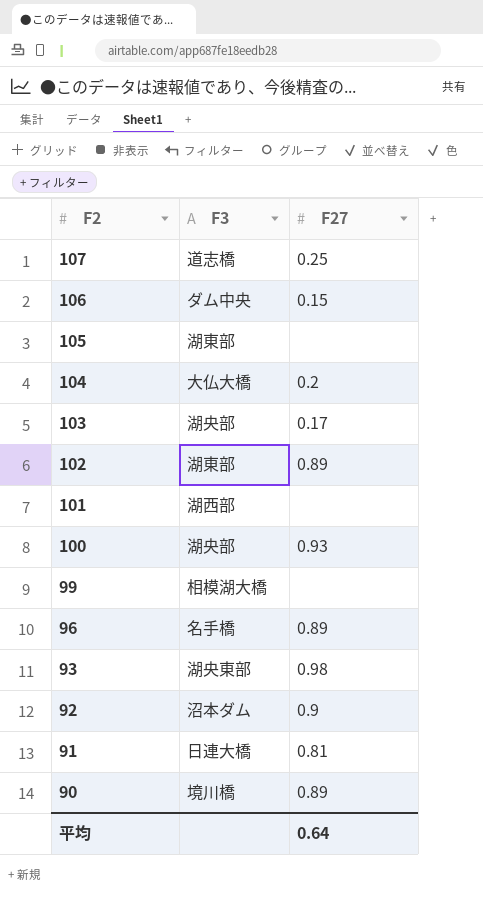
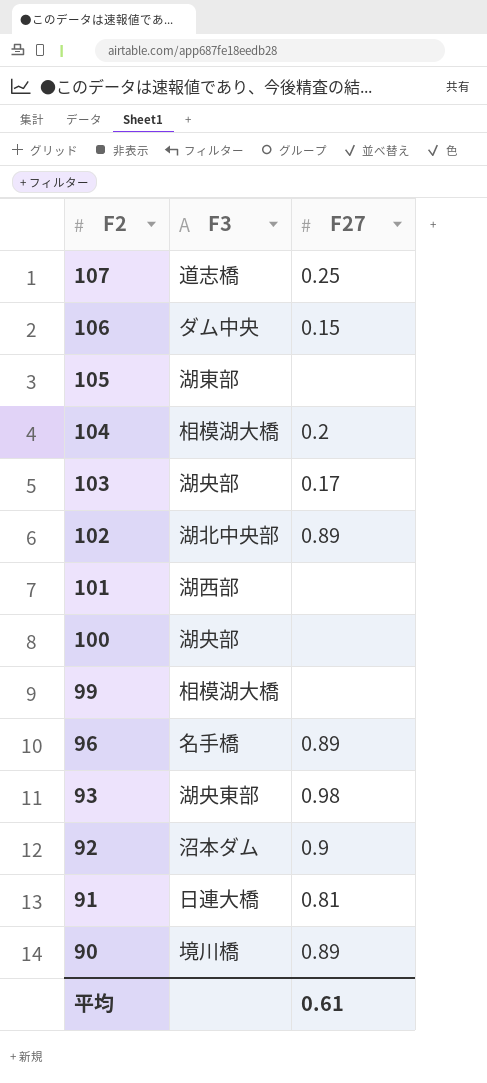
104 | F3: 大仏大橋 -> 相模湖大橋
102 | F3: 湖東部 -> 湖北中央部
100 | F27: 0.93 -> none
平均 | F27: 0.64 -> 0.61

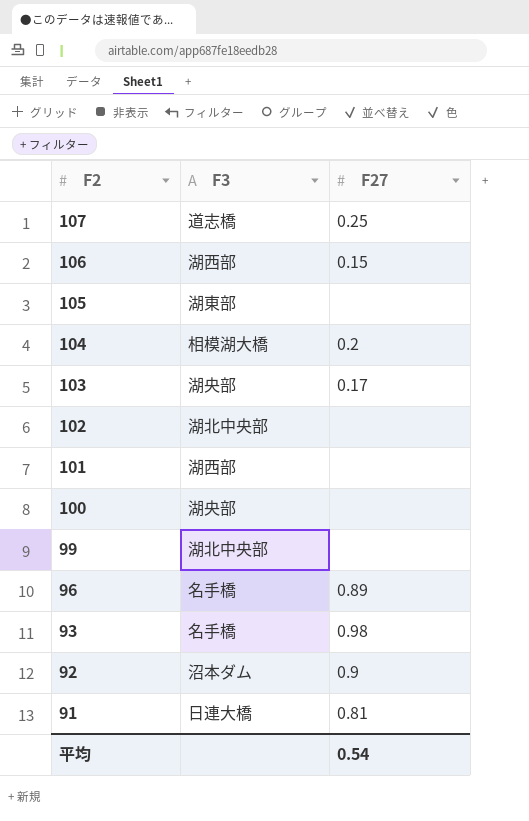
row 90: 境川橋 | 0.89 -> none
106 | F3: ダム中央 -> 湖西部
102 | F27: 0.89 -> none
99 | F3: 相模湖大橋 -> 湖北中央部
93 | F3: 湖央東部 -> 名手橋
平均 | F27: 0.61 -> 0.54

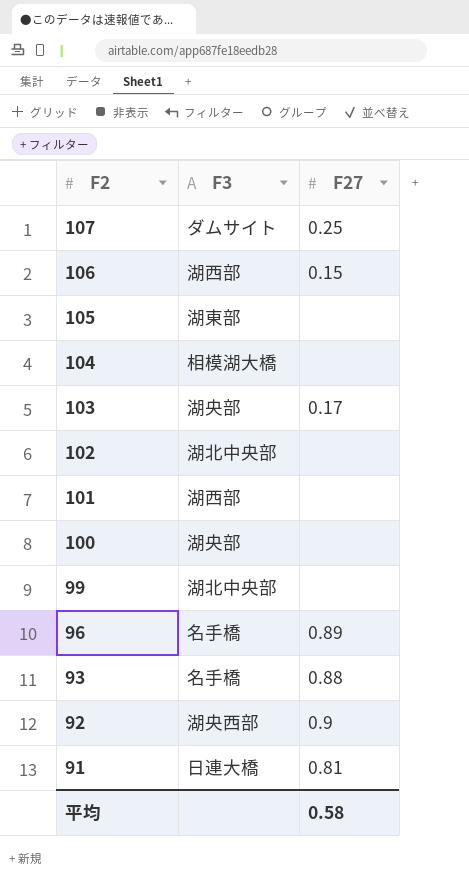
107 | F3: 道志橋 -> ダムサイト
104 | F27: 0.2 -> none
93 | F27: 0.98 -> 0.88
92 | F3: 沼本ダム -> 湖央西部
平均 | F27: 0.54 -> 0.58

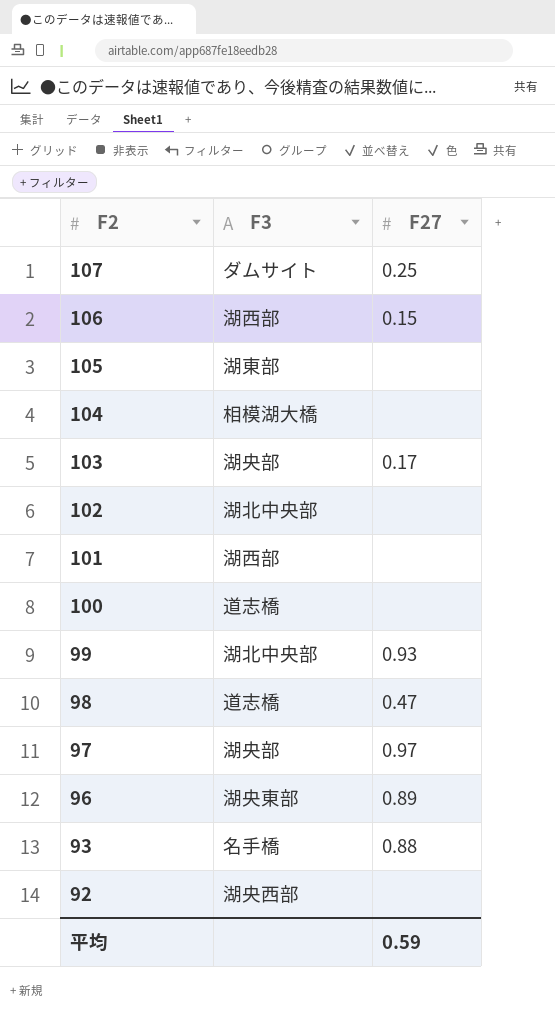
row 91: 日連大橋 | 0.81 -> none
100 | F3: 湖央部 -> 道志橋
99 | F27: none -> 0.93
row 98: none -> 道志橋 | 0.47
row 97: none -> 湖央部 | 0.97
96 | F3: 名手橋 -> 湖央東部
92 | F27: 0.9 -> none
平均 | F27: 0.58 -> 0.59

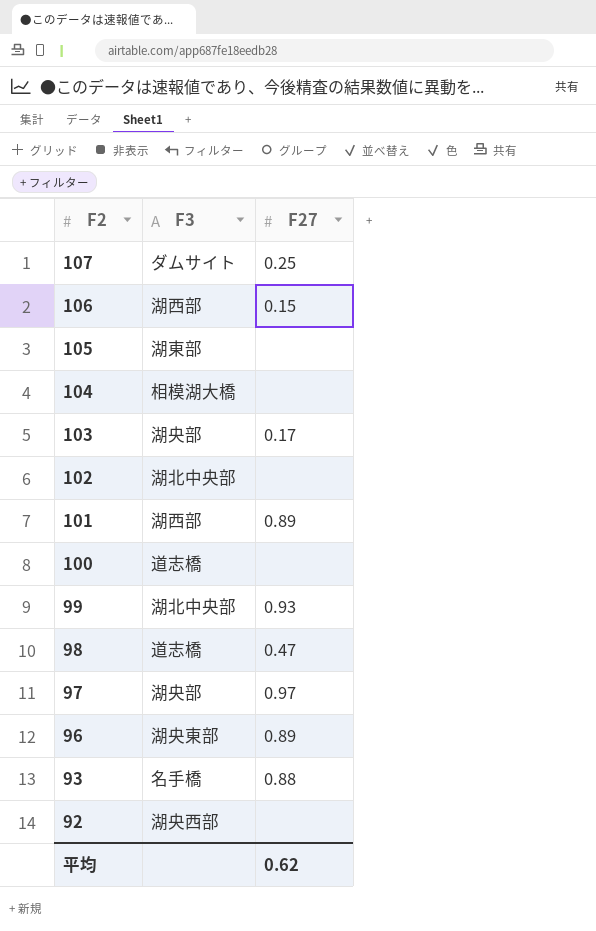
101 | F27: none -> 0.89
平均 | F27: 0.59 -> 0.62

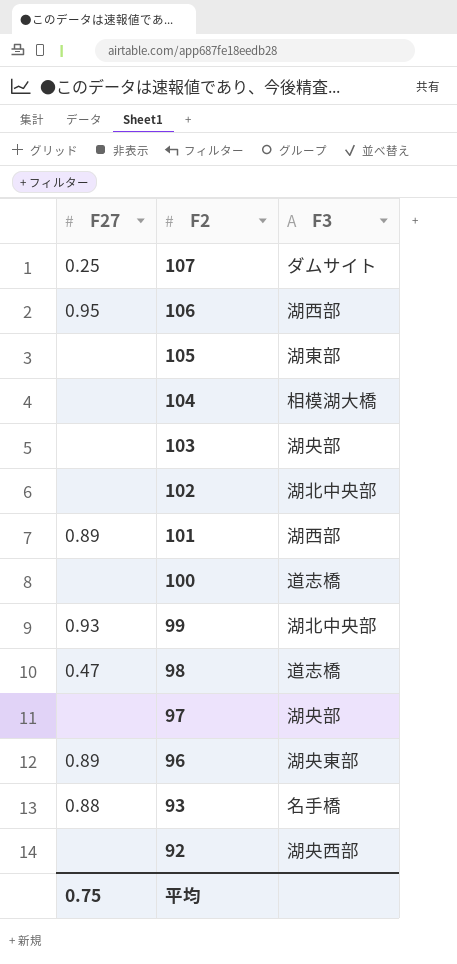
column F27 | position: 3 -> 1
106 | F27: 0.15 -> 0.95
103 | F27: 0.17 -> none
97 | F27: 0.97 -> none
平均 | F27: 0.62 -> 0.75

